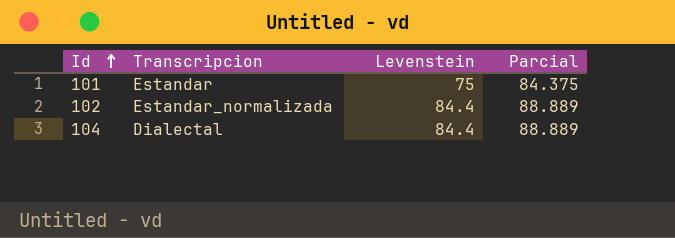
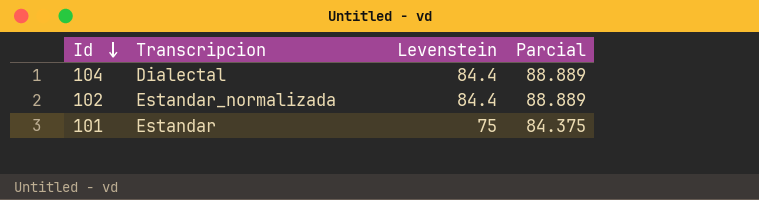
row order: Id ascending -> Id descending

